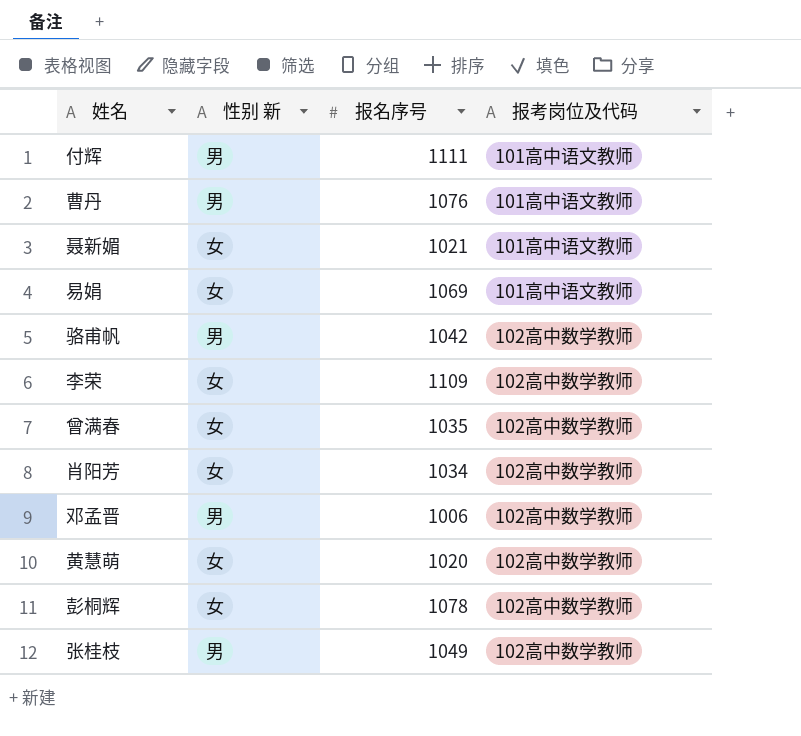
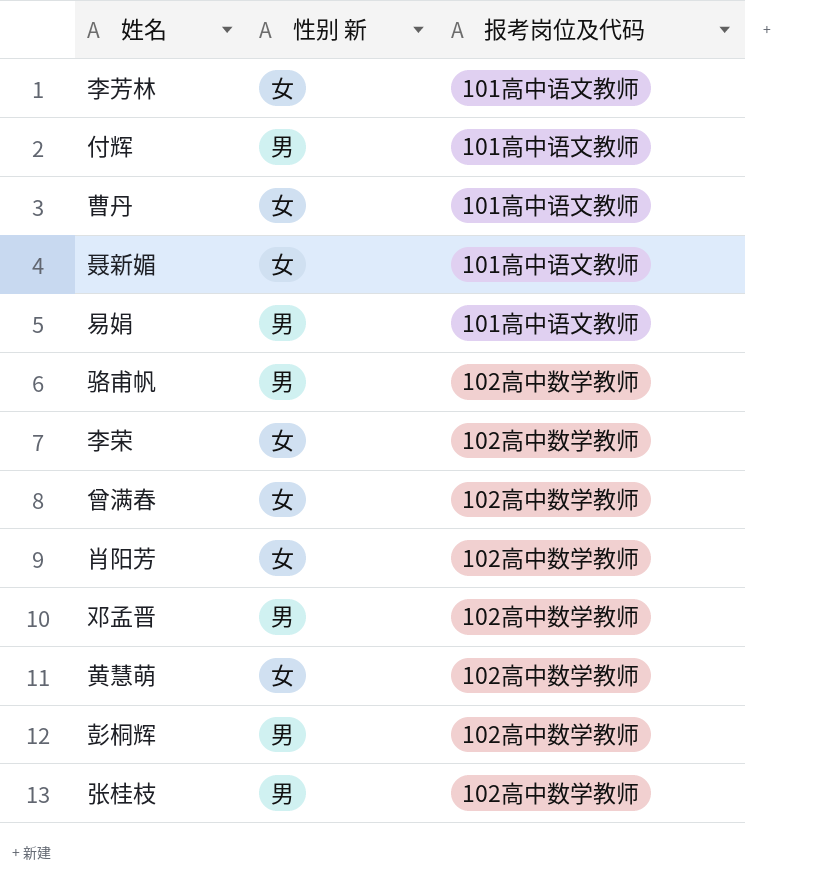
column 报名序号 | position: 3 -> none
row 李芳林: none -> 女 | 101高中语文教师
曹丹 | 性别 新: 男 -> 女
易娟 | 性别 新: 女 -> 男
彭桐辉 | 性别 新: 女 -> 男

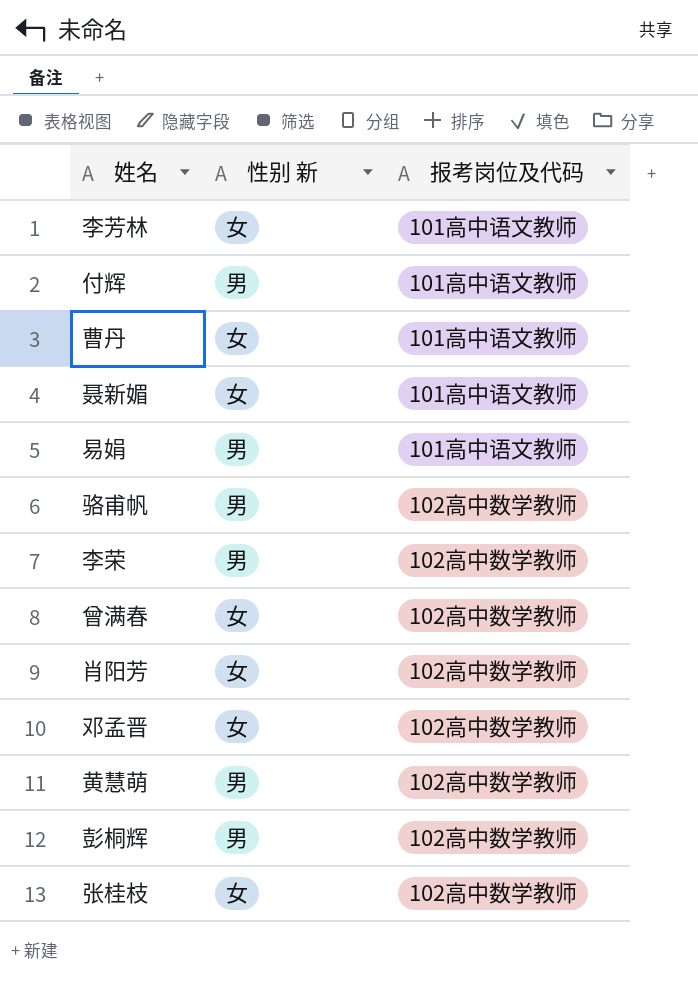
李荣 | 性别 新: 女 -> 男
邓孟晋 | 性别 新: 男 -> 女
黄慧萌 | 性别 新: 女 -> 男
张桂枝 | 性别 新: 男 -> 女

